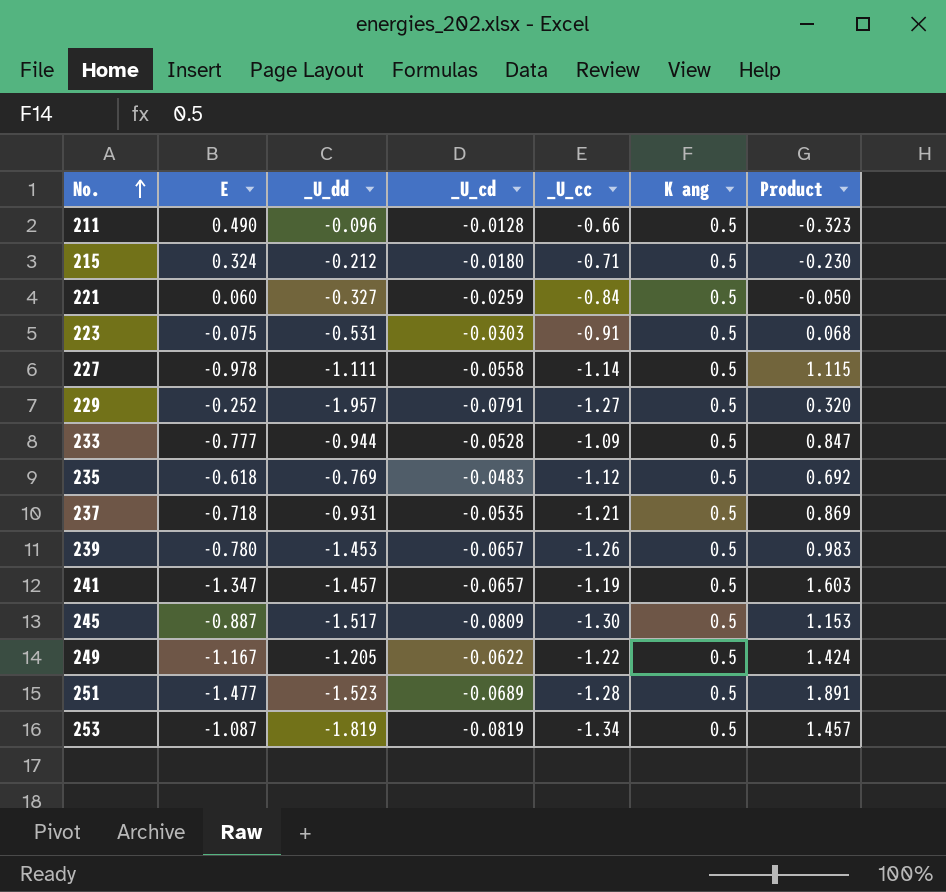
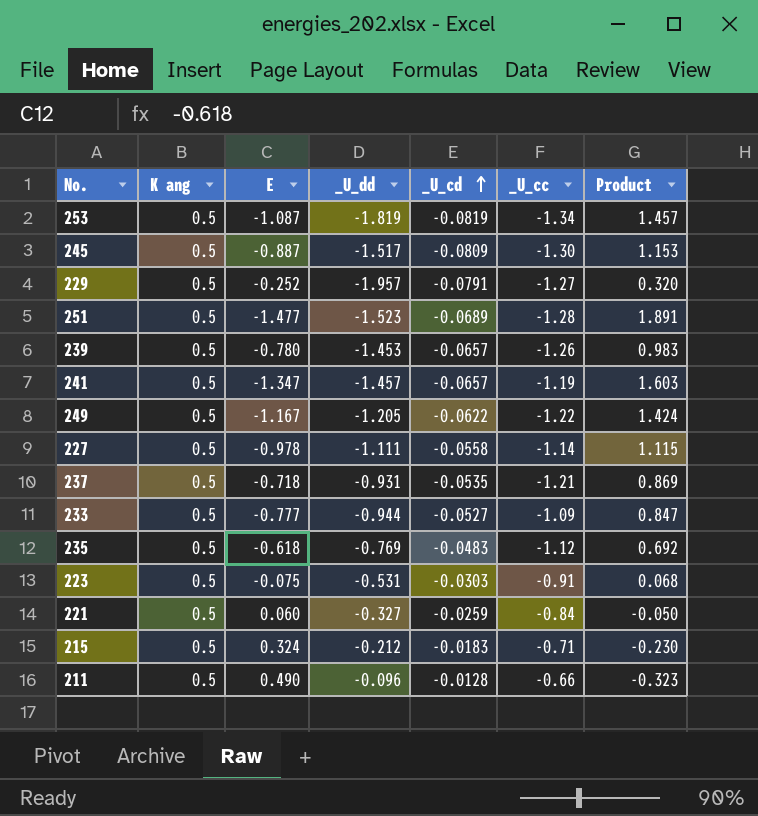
row order: No. ascending -> _U_cd ascending
column K ang | position: 6 -> 2
233 | _U_cd: -0.0528 -> -0.0527
215 | _U_cd: -0.0180 -> -0.0183

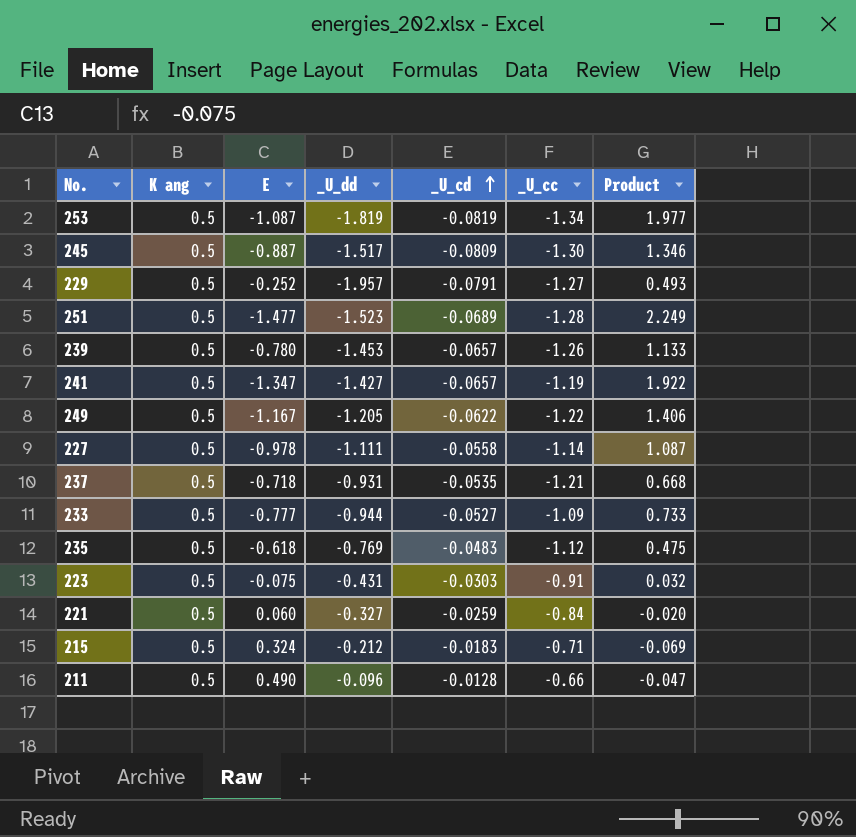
column Product | formula: [E] * [_U_cc] -> [E] * [_U_dd]
241 | _U_dd: -1.457 -> -1.427
223 | _U_dd: -0.531 -> -0.431

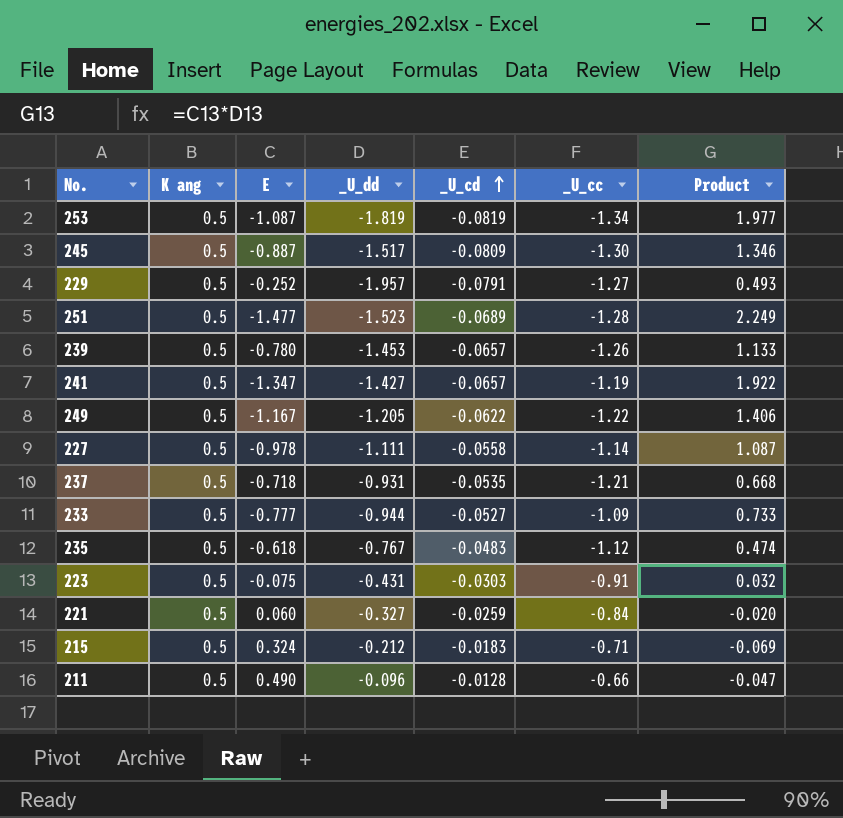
235 | _U_dd: -0.769 -> -0.767
235 | Product: 0.475 -> 0.474

